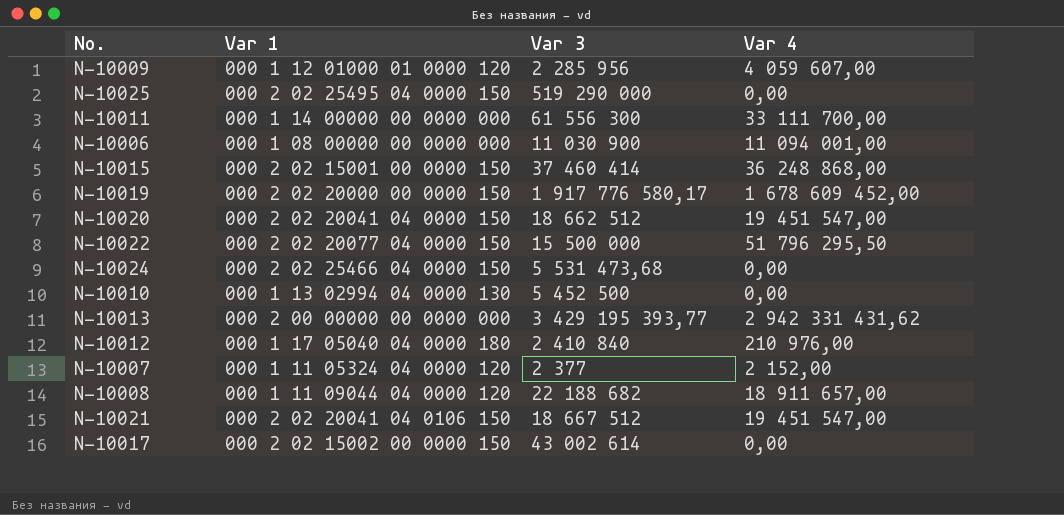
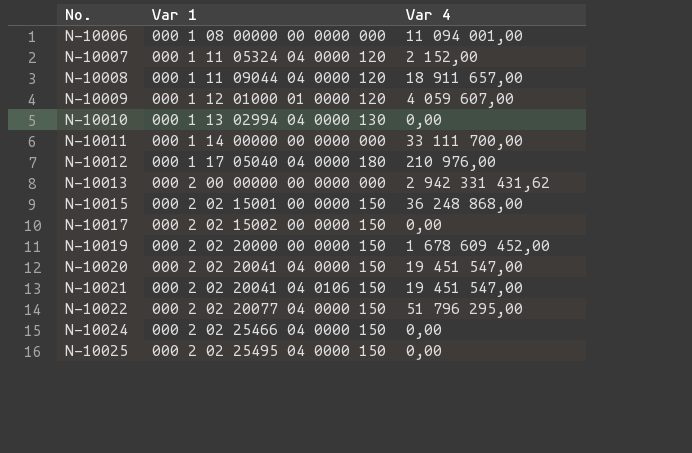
row order: none -> No. ascending
column Var 3 | position: 3 -> none
N-10022 | Var 4: 51 796 295,50 -> 51 796 295,00

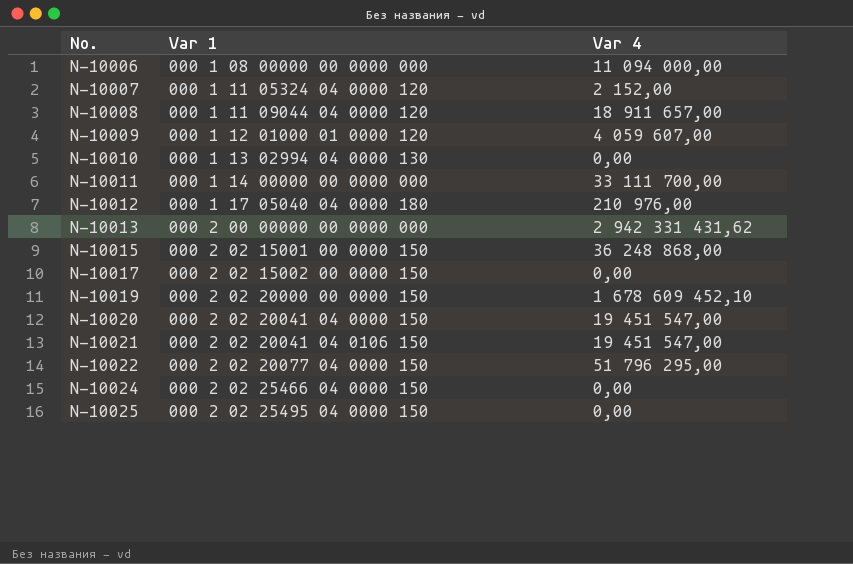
N-10006 | Var 4: 11 094 001,00 -> 11 094 000,00
N-10019 | Var 4: 1 678 609 452,00 -> 1 678 609 452,10

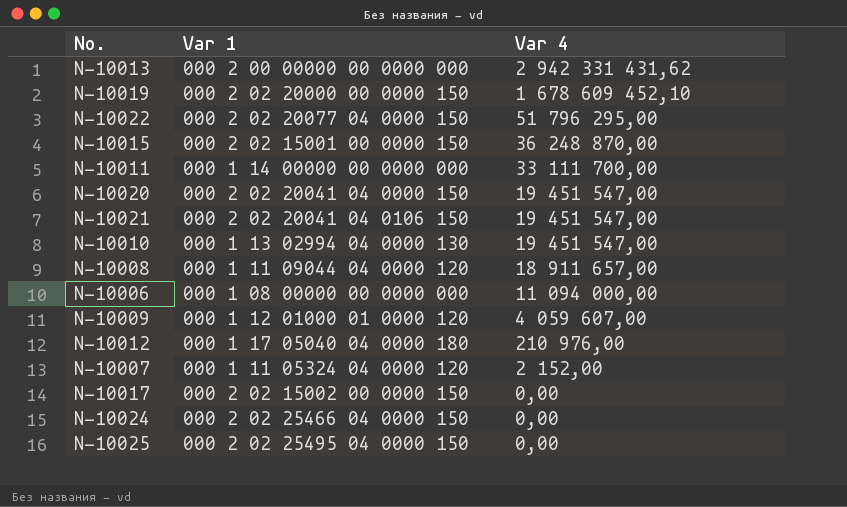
row order: No. ascending -> Var 4 descending
N-10015 | Var 4: 36 248 868,00 -> 36 248 870,00
N-10010 | Var 4: 0,00 -> 19 451 547,00

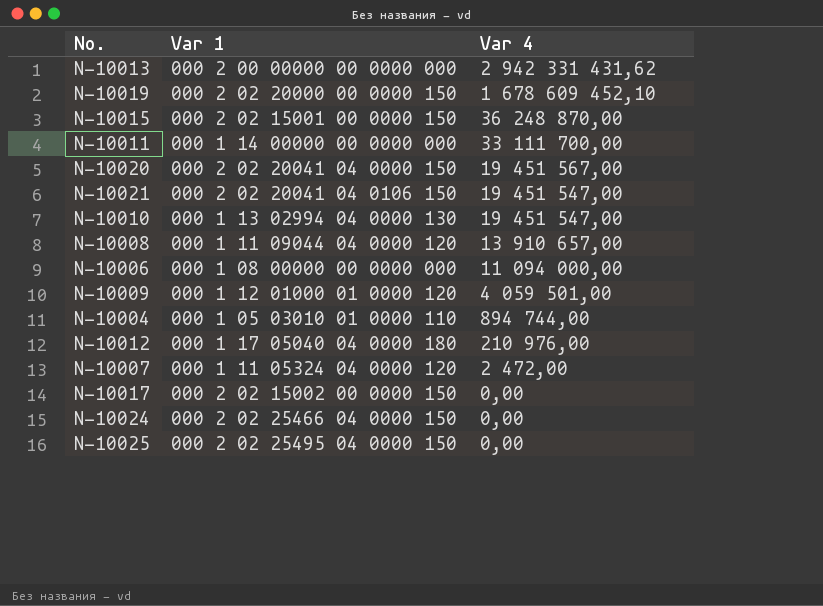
row N-10022: 000 2 02 20077 04 0000 150 | 51 796 295,00 -> none
N-10020 | Var 4: 19 451 547,00 -> 19 451 567,00
N-10008 | Var 4: 18 911 657,00 -> 13 910 657,00
N-10009 | Var 4: 4 059 607,00 -> 4 059 501,00
row N-10004: none -> 000 1 05 03010 01 0000 110 | 894 744,00
N-10007 | Var 4: 2 152,00 -> 2 472,00

